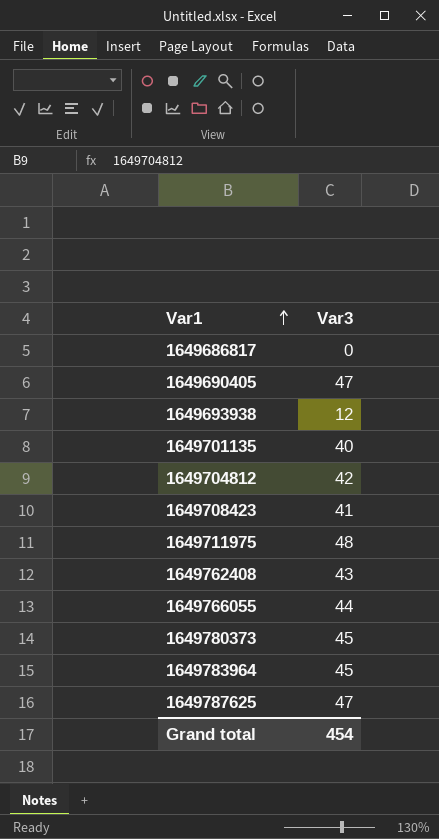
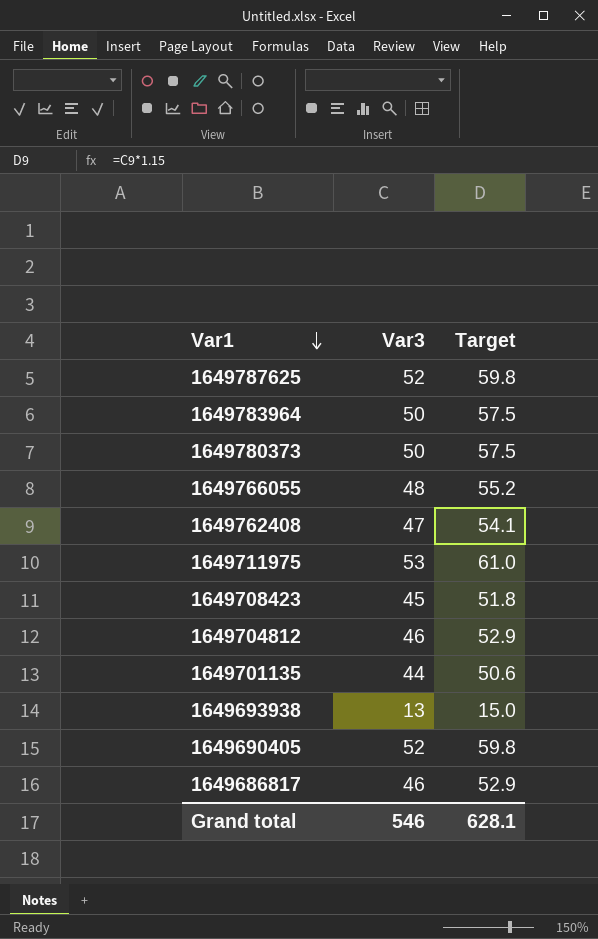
row order: Var1 ascending -> Var1 descending
column Target | formula: none -> [Var3] * 1.15
1649787625 | Var3: 47 -> 52
1649783964 | Var3: 45 -> 50
1649780373 | Var3: 45 -> 50
1649766055 | Var3: 44 -> 48
1649762408 | Var3: 43 -> 47
1649711975 | Var3: 48 -> 53
1649708423 | Var3: 41 -> 45
1649704812 | Var3: 42 -> 46
1649701135 | Var3: 40 -> 44
1649693938 | Var3: 12 -> 13
1649690405 | Var3: 47 -> 52
1649686817 | Var3: 0 -> 46
Grand total | Var3: 454 -> 546

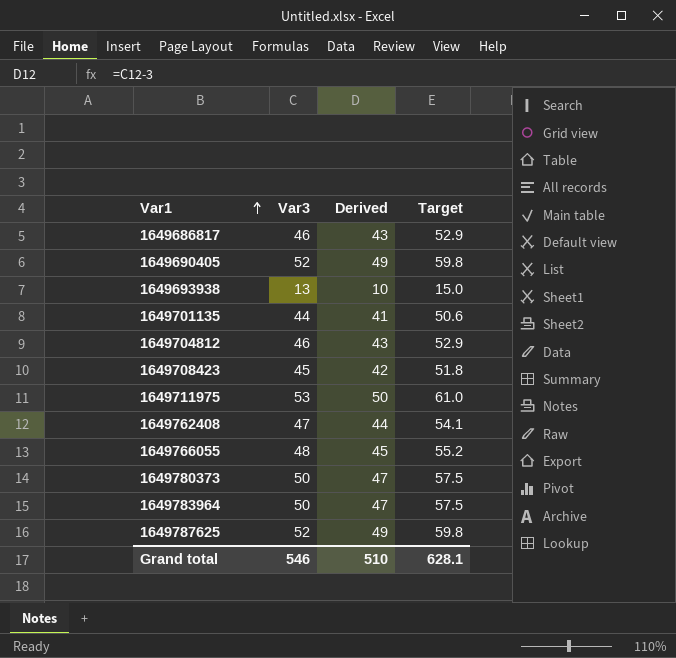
row order: Var1 descending -> Var1 ascending
column Derived | formula: none -> [Var3] - 3

